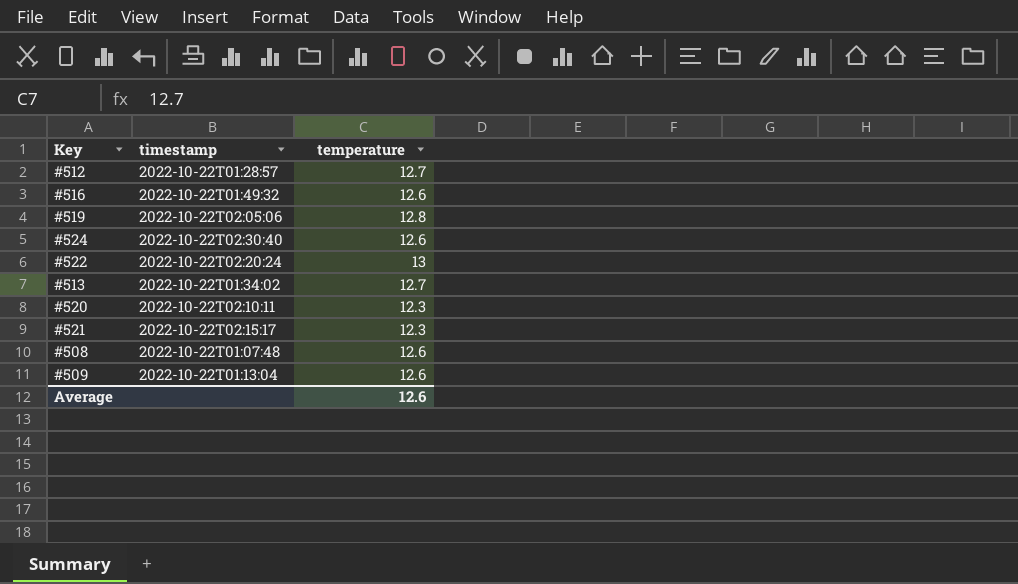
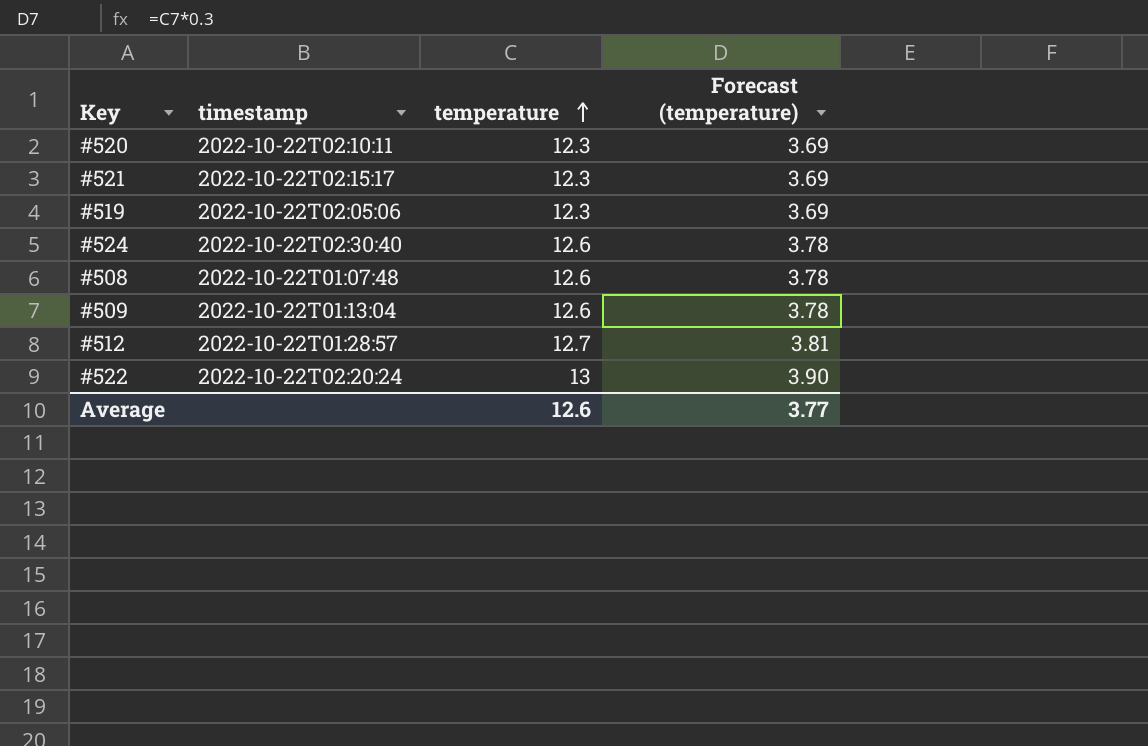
row order: none -> temperature ascending
column Forecast (temperature) | formula: none -> [temperature] * 0.3
row #516: 2022-10-22T01:49:32 | 12.6 -> none
row #513: 2022-10-22T01:34:02 | 12.7 -> none
#519 | temperature: 12.8 -> 12.3

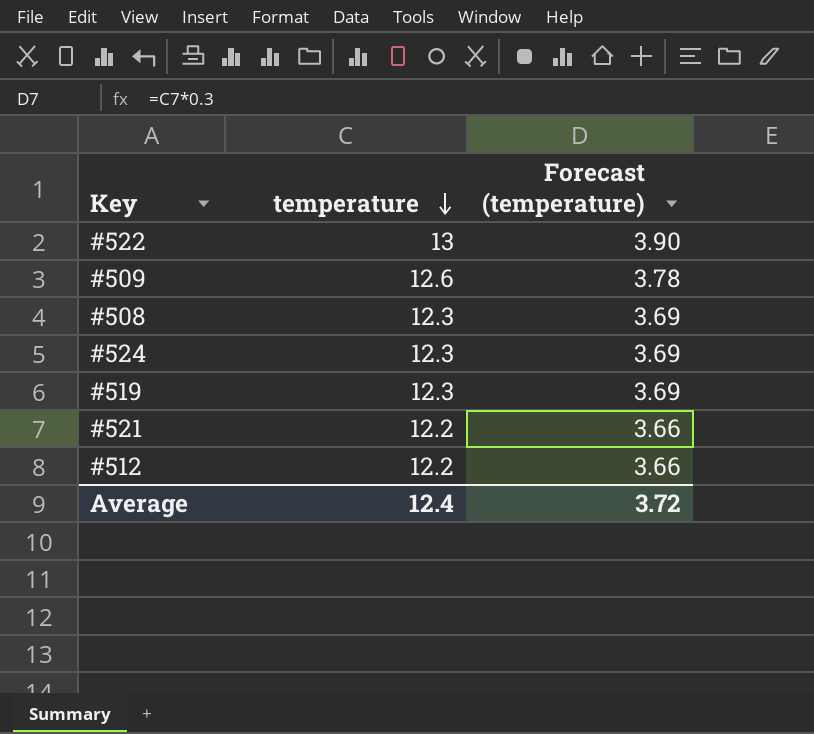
row order: temperature ascending -> temperature descending
column timestamp | position: 2 -> none
row #520: 2022-10-22T02:10:11 | 12.3 | 3.69 -> none
#508 | temperature: 12.6 -> 12.3
#508 | Forecast (temperature): 3.78 -> 3.69
#524 | temperature: 12.6 -> 12.3
#524 | Forecast (temperature): 3.78 -> 3.69
#521 | temperature: 12.3 -> 12.2
#521 | Forecast (temperature): 3.69 -> 3.66
#512 | temperature: 12.7 -> 12.2
#512 | Forecast (temperature): 3.81 -> 3.66
Average | temperature: 12.6 -> 12.4
Average | Forecast (temperature): 3.77 -> 3.72

